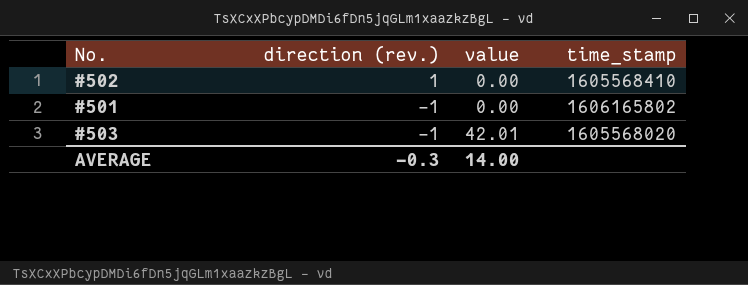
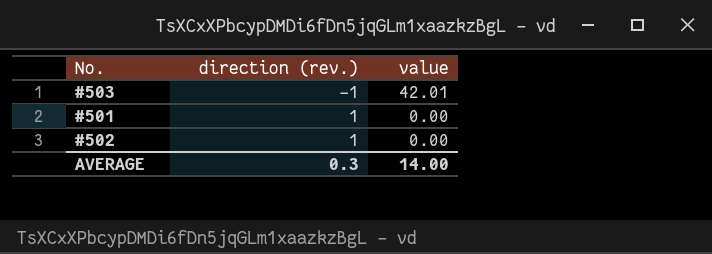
row order: direction (rev.) descending -> direction (rev.) ascending
column time_stamp | position: 4 -> none
#501 | direction (rev.): -1 -> 1
AVERAGE | direction (rev.): -0.3 -> 0.3

